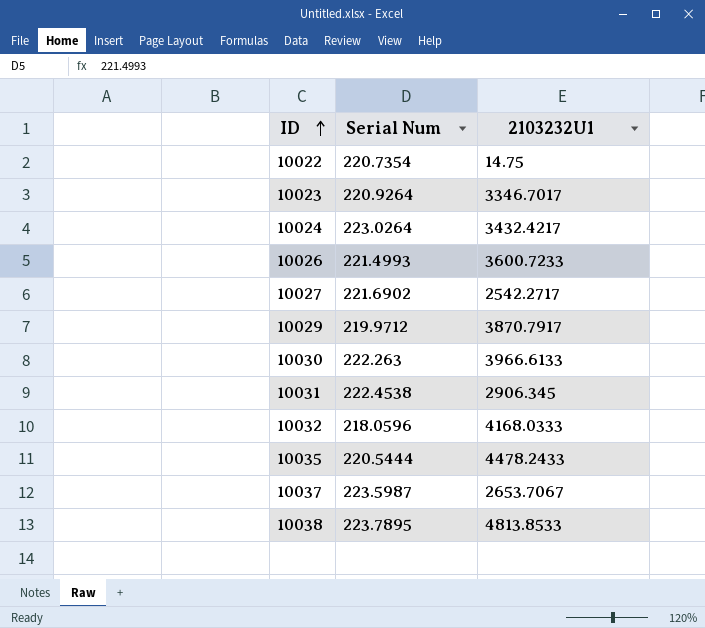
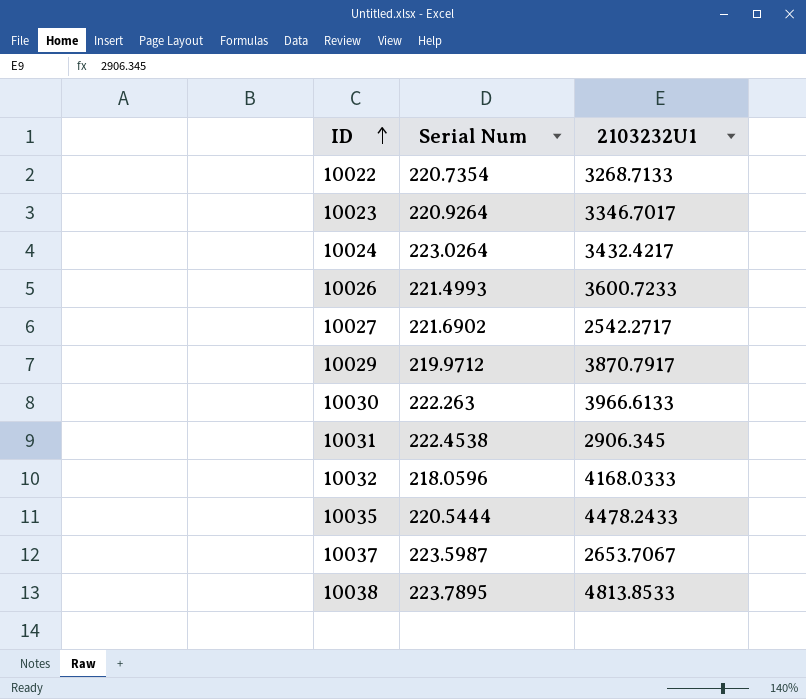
10022 | 2103232U1: 14.75 -> 3268.7133

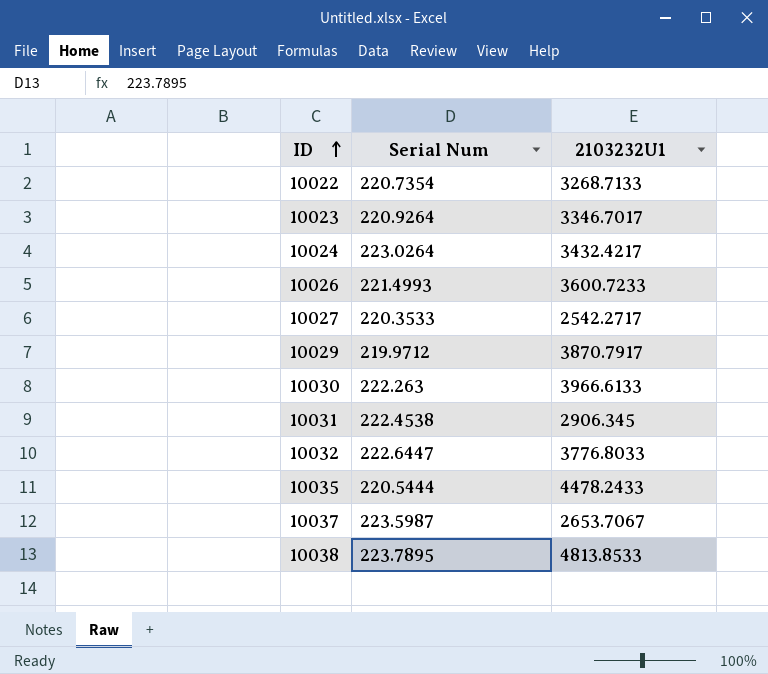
10027 | Serial Num: 221.6902 -> 220.3533
10032 | Serial Num: 218.0596 -> 222.6447
10032 | 2103232U1: 4168.0333 -> 3776.8033

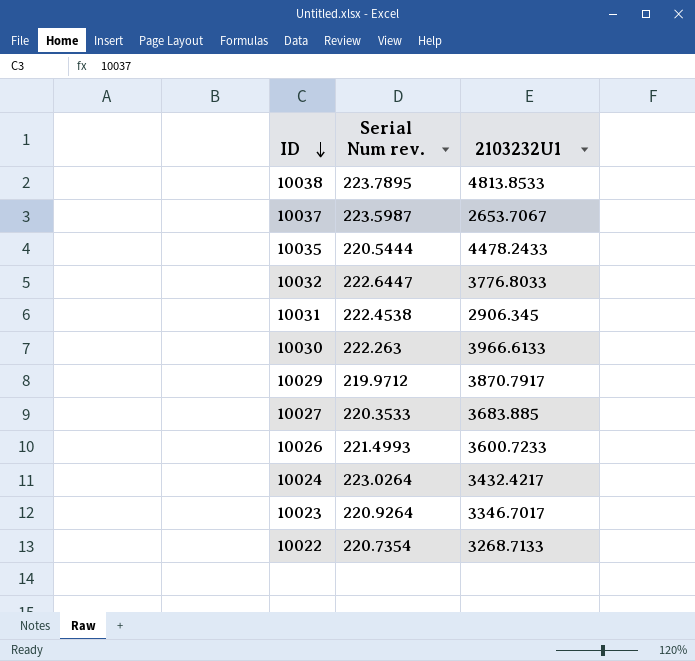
row order: ID ascending -> ID descending
column name: Serial Num -> Serial Num rev.
10027 | 2103232U1: 2542.2717 -> 3683.885

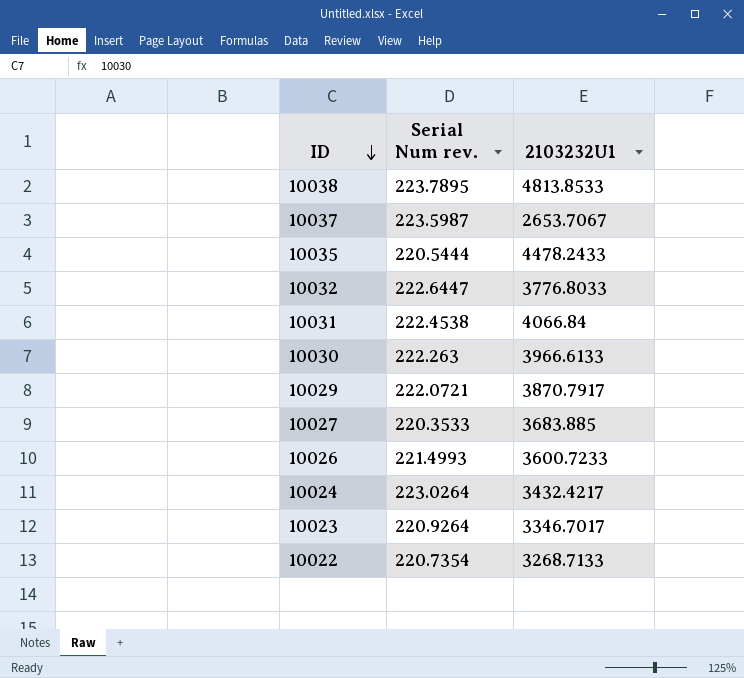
10031 | 2103232U1: 2906.345 -> 4066.84
10029 | Serial Num rev.: 219.9712 -> 222.0721

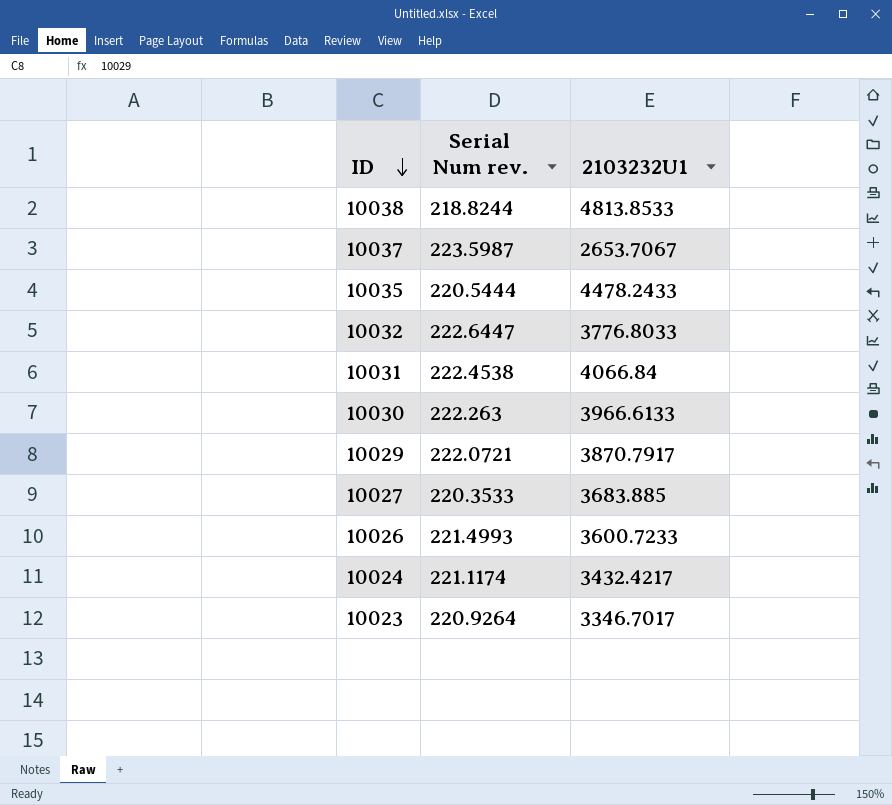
row 10022: 220.7354 | 3268.7133 -> none
10038 | Serial Num rev.: 223.7895 -> 218.8244
10024 | Serial Num rev.: 223.0264 -> 221.1174

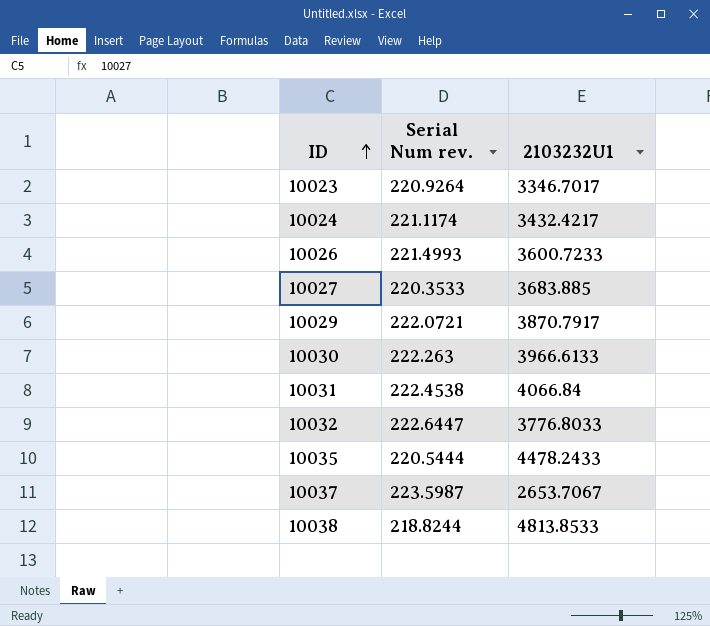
row order: ID descending -> ID ascending

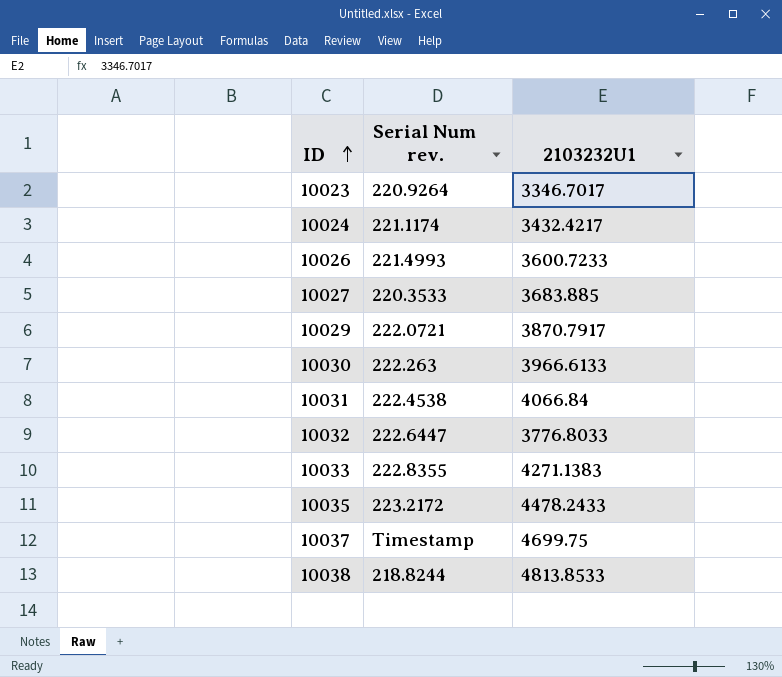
row 10033: none -> 222.8355 | 4271.1383
10035 | Serial Num rev.: 220.5444 -> 223.2172
10037 | Serial Num rev.: 223.5987 -> Timestamp
10037 | 2103232U1: 2653.7067 -> 4699.75

